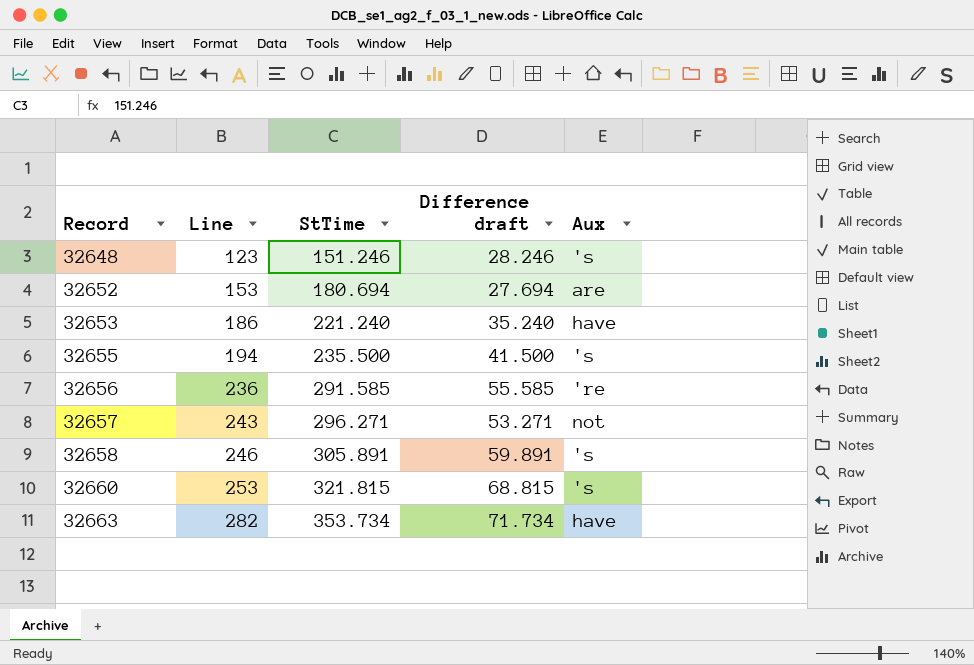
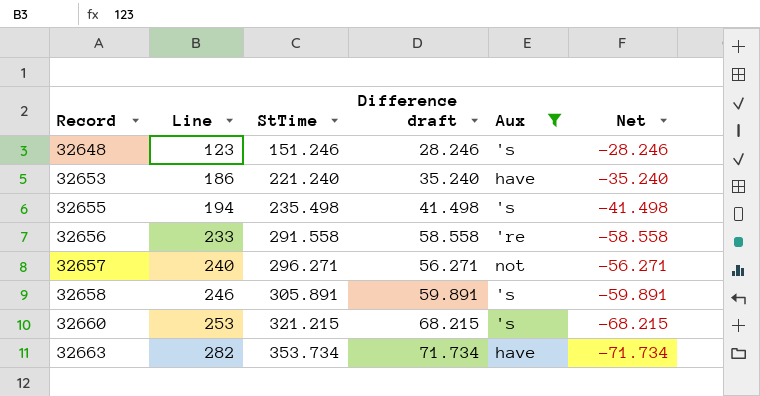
filter: none -> Aux != are
column Net | formula: none -> [Line] - [StTime]
32655 | StTime: 235.500 -> 235.498
32655 | Difference draft: 41.500 -> 41.498
32656 | Line: 236 -> 233
32656 | StTime: 291.585 -> 291.558
32656 | Difference draft: 55.585 -> 58.558
32657 | Line: 243 -> 240
32657 | Difference draft: 53.271 -> 56.271
32660 | StTime: 321.815 -> 321.215
32660 | Difference draft: 68.815 -> 68.215

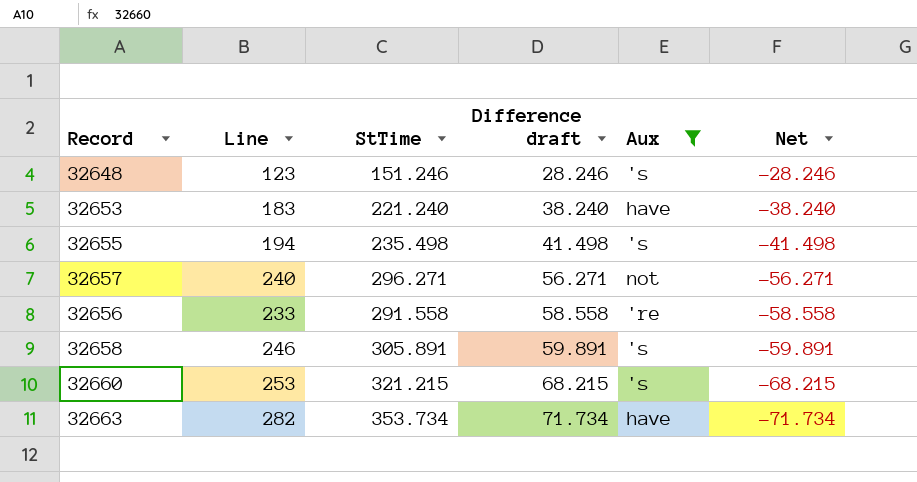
row order: Record ascending -> Difference draft ascending
32653 | Line: 186 -> 183
32653 | Difference draft: 35.240 -> 38.240
32653 | Net: -35.240 -> -38.240

